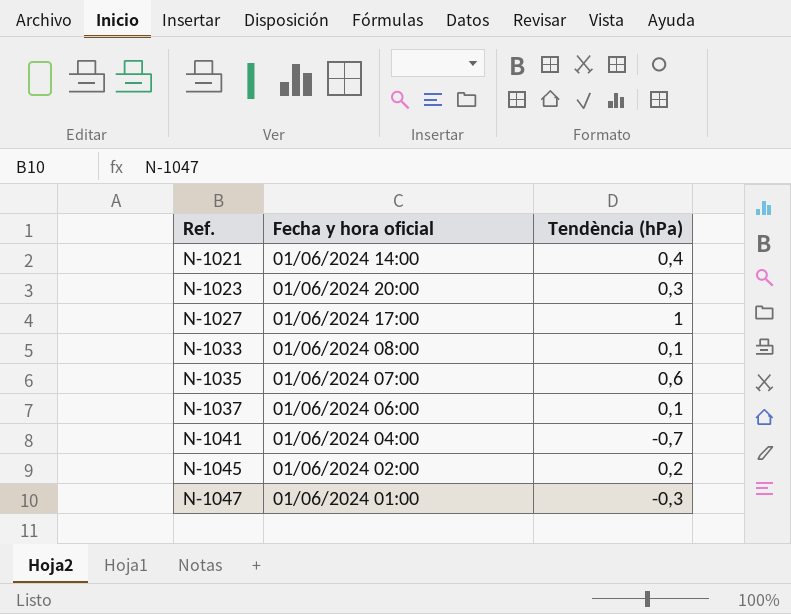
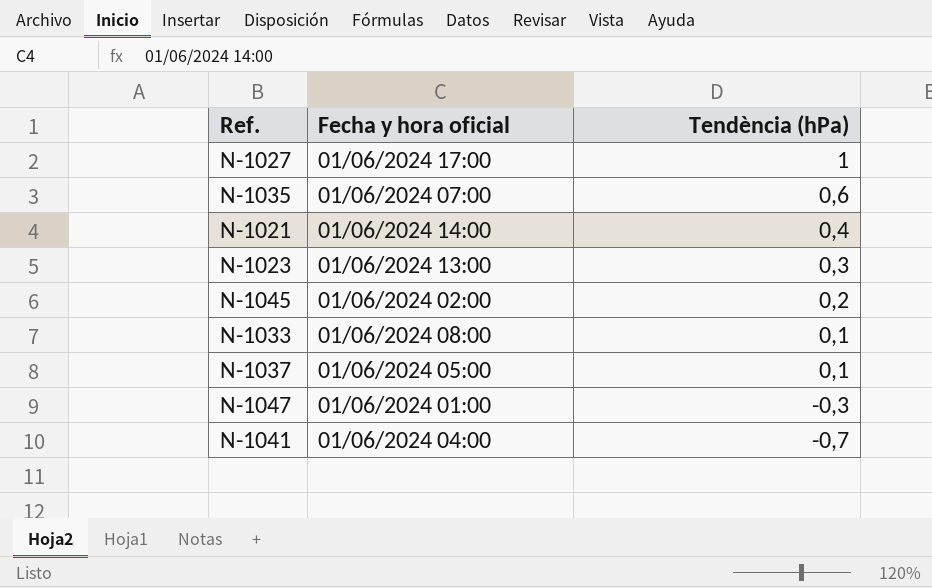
row order: Ref. ascending -> Tendència (hPa) descending
N-1023 | Fecha y hora oficial: 01/06/2024 20:00 -> 01/06/2024 13:00
N-1037 | Fecha y hora oficial: 01/06/2024 06:00 -> 01/06/2024 05:00

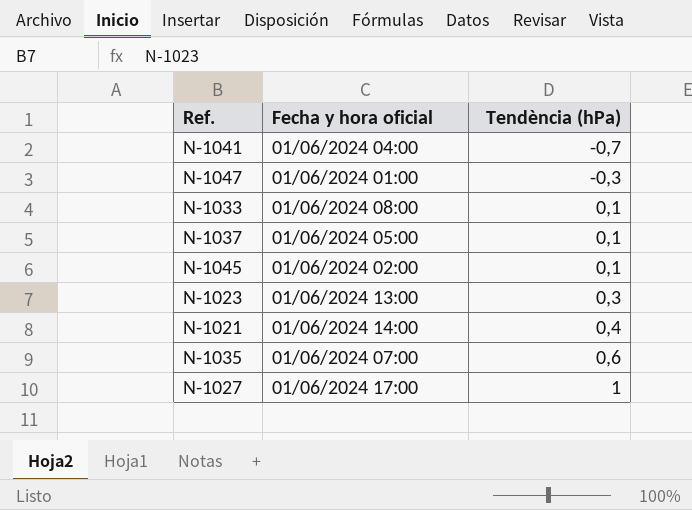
row order: Tendència (hPa) descending -> Tendència (hPa) ascending
N-1045 | Tendència (hPa): 0,2 -> 0,1

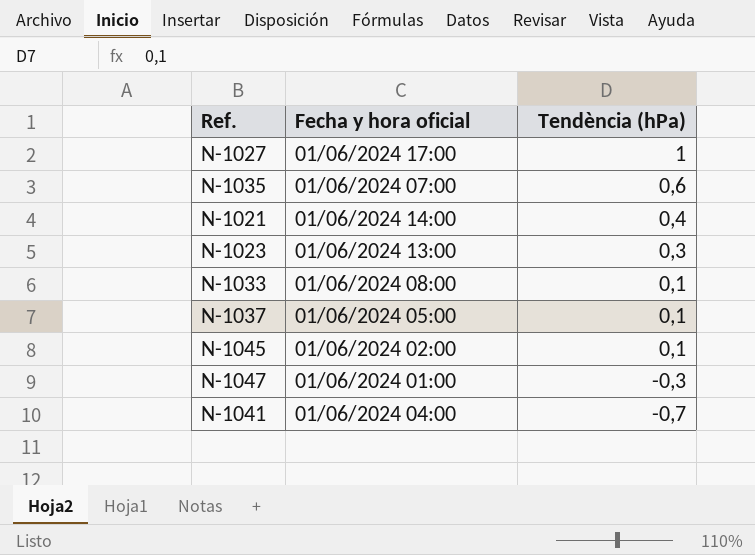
row order: Tendència (hPa) ascending -> Tendència (hPa) descending

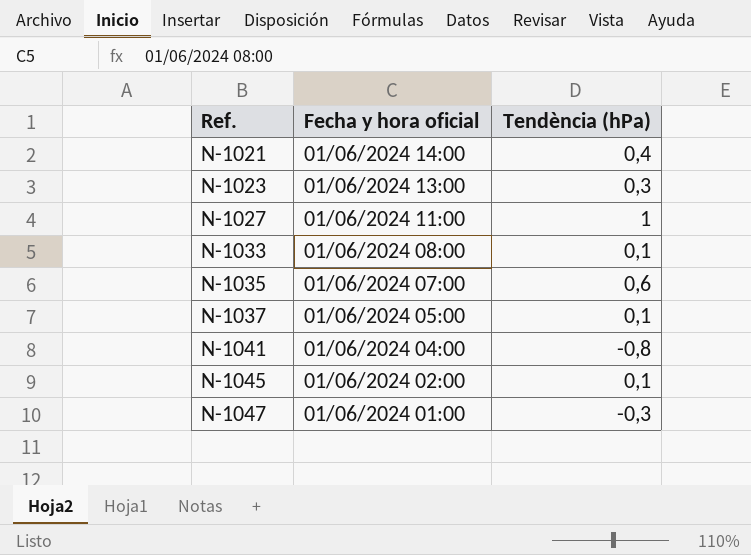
row order: Tendència (hPa) descending -> Ref. ascending
N-1027 | Fecha y hora oficial: 01/06/2024 17:00 -> 01/06/2024 11:00
N-1041 | Tendència (hPa): -0,7 -> -0,8

